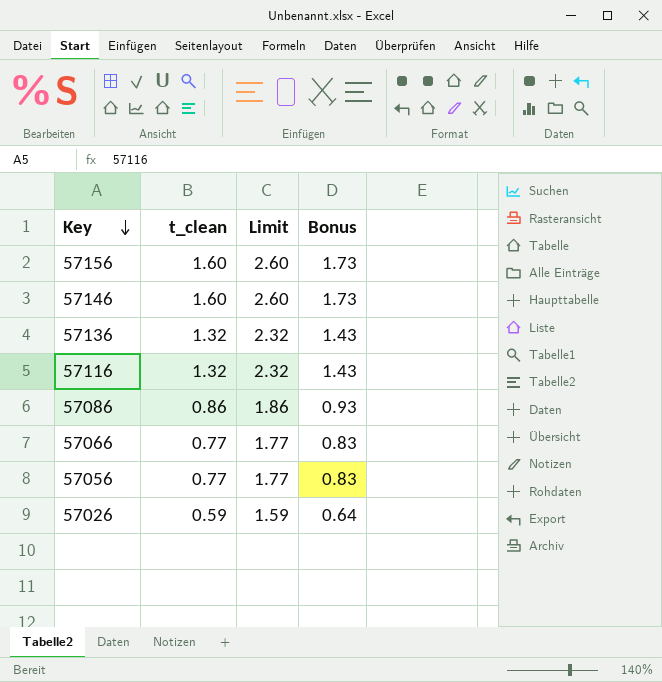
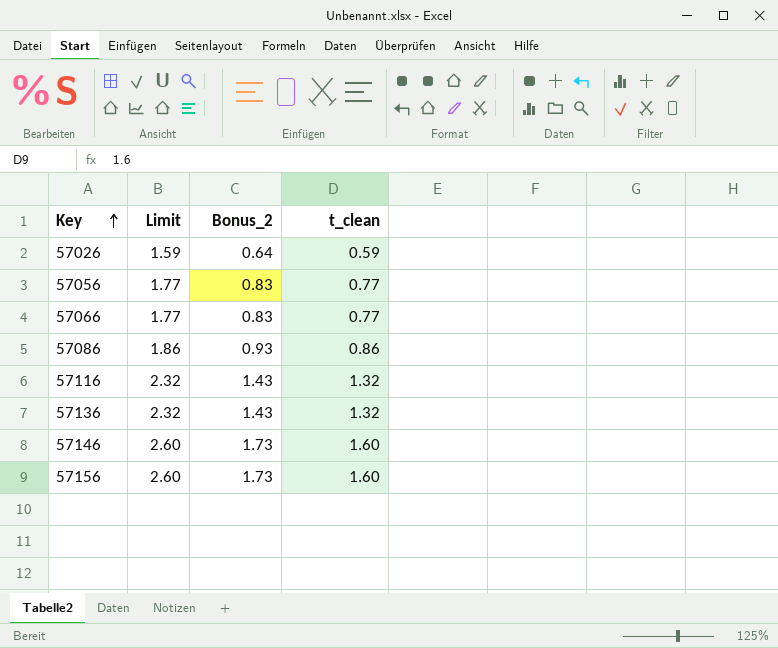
row order: Key descending -> Key ascending
column name: Bonus -> Bonus_2
column t_clean | position: 2 -> 4

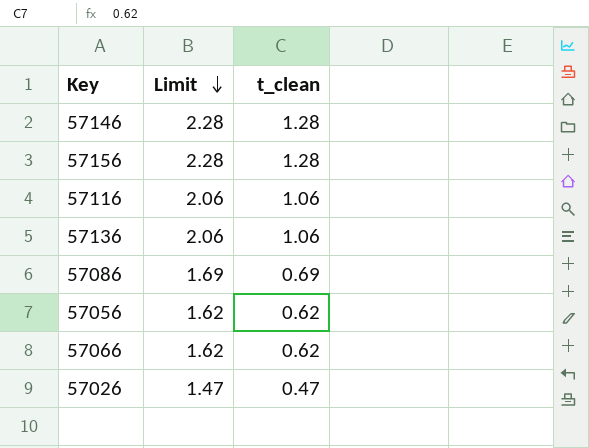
row order: Key ascending -> Limit descending
column Bonus_2 | formula: [t_clean] * 1.08 -> none
57146 | Limit: 2.60 -> 2.28
57146 | t_clean: 1.60 -> 1.28
57156 | Limit: 2.60 -> 2.28
57156 | t_clean: 1.60 -> 1.28
57116 | Limit: 2.32 -> 2.06
57116 | t_clean: 1.32 -> 1.06
57136 | Limit: 2.32 -> 2.06
57136 | t_clean: 1.32 -> 1.06
57086 | Limit: 1.86 -> 1.69
57086 | t_clean: 0.86 -> 0.69
57056 | Limit: 1.77 -> 1.62
57056 | t_clean: 0.77 -> 0.62
57066 | Limit: 1.77 -> 1.62
57066 | t_clean: 0.77 -> 0.62
57026 | Limit: 1.59 -> 1.47
57026 | t_clean: 0.59 -> 0.47

